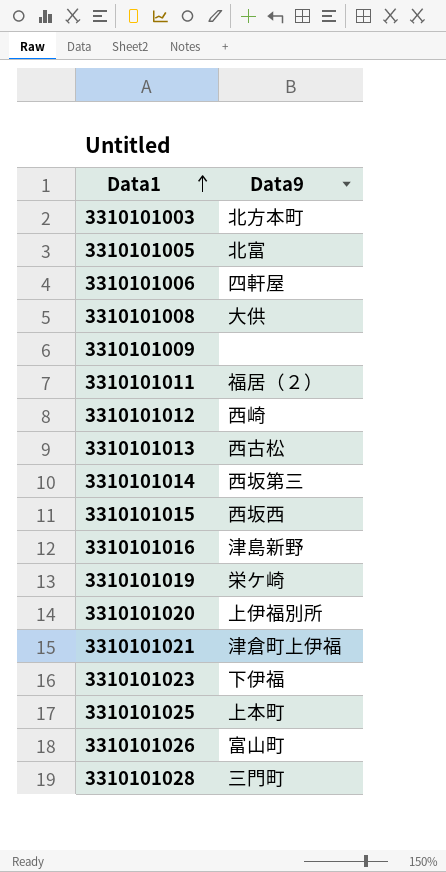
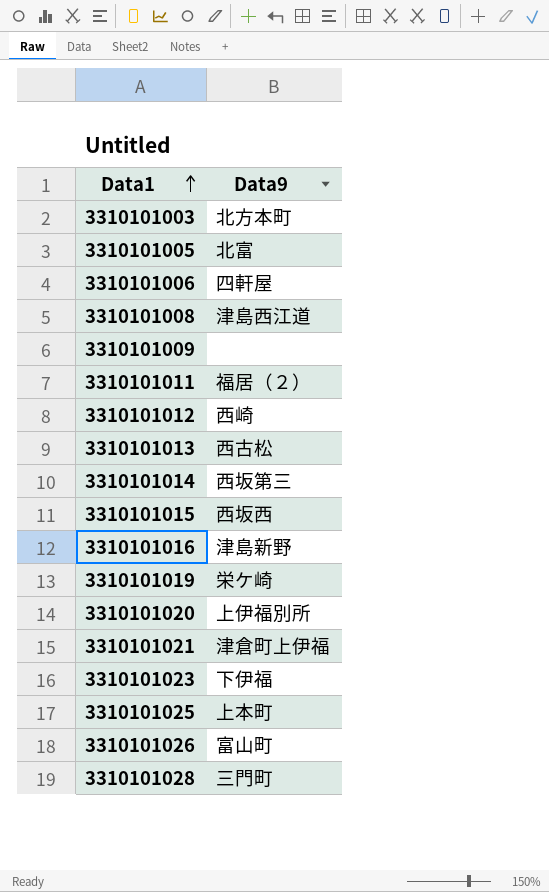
3310101008 | Data9: 大供 -> 津島西江道

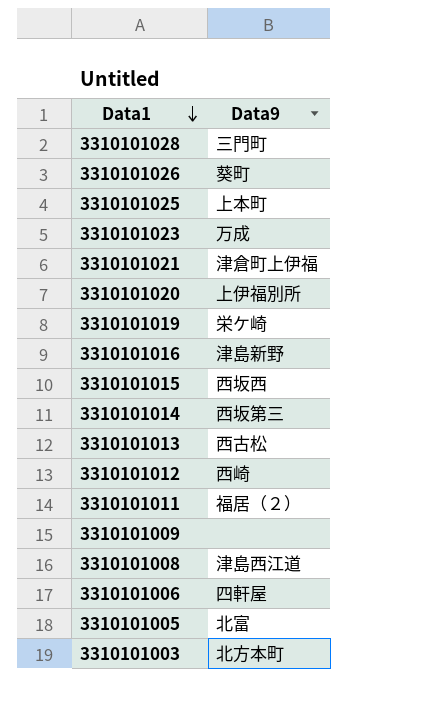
row order: Data1 ascending -> Data1 descending
3310101026 | Data9: 富山町 -> 葵町
3310101023 | Data9: 下伊福 -> 万成

